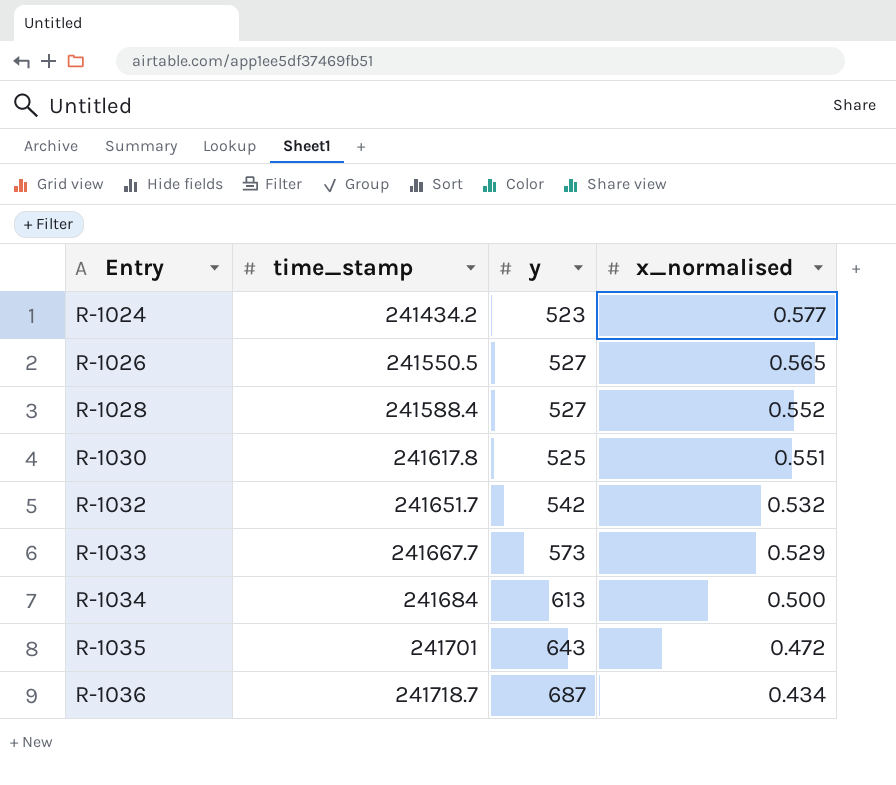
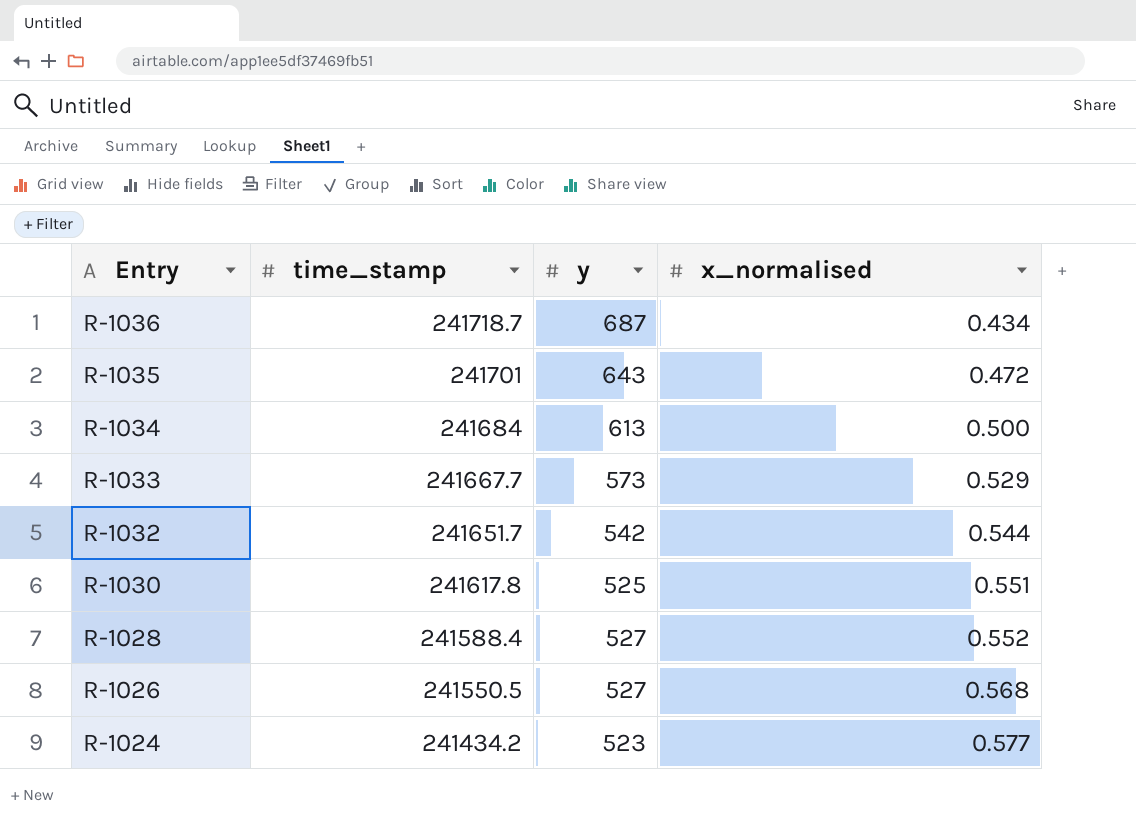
row order: Entry ascending -> Entry descending
R-1032 | x_normalised: 0.532 -> 0.544
R-1026 | x_normalised: 0.565 -> 0.568

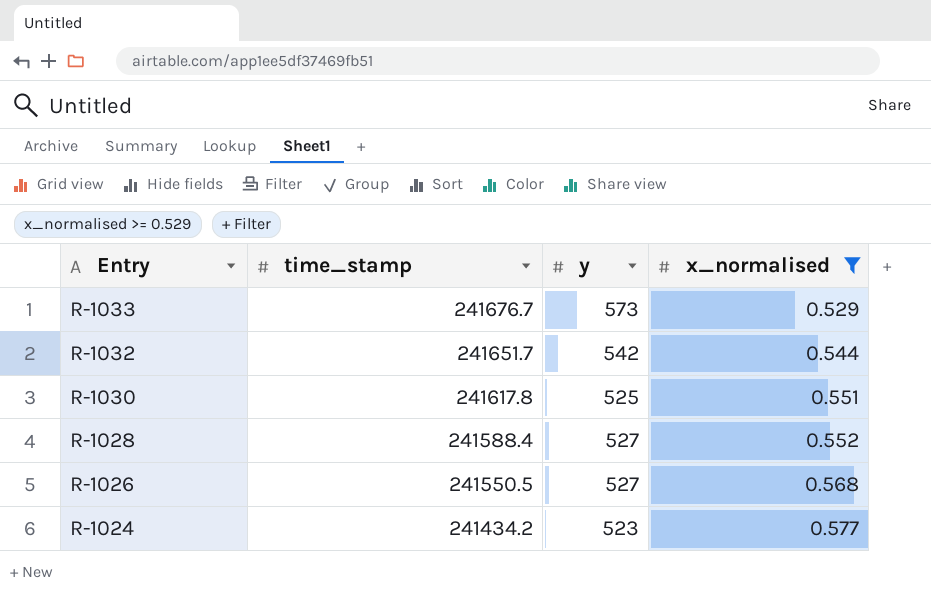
filter: none -> x_normalised >= 0.529
R-1033 | time_stamp: 241667.7 -> 241676.7

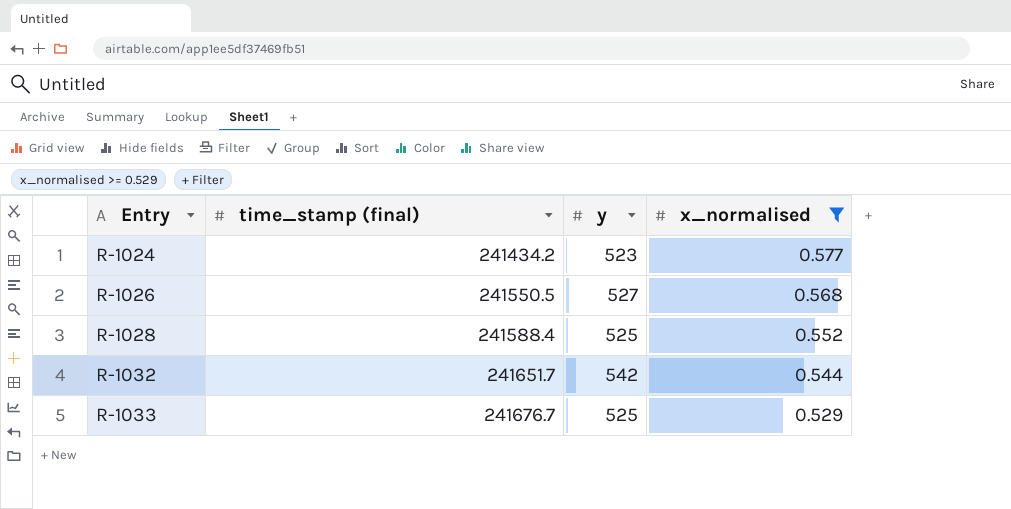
row order: Entry descending -> Entry ascending
column name: time_stamp -> time_stamp (final)
row R-1030: 241617.8 | 525 | 0.551 -> none
R-1028 | y: 527 -> 525
R-1033 | y: 573 -> 525

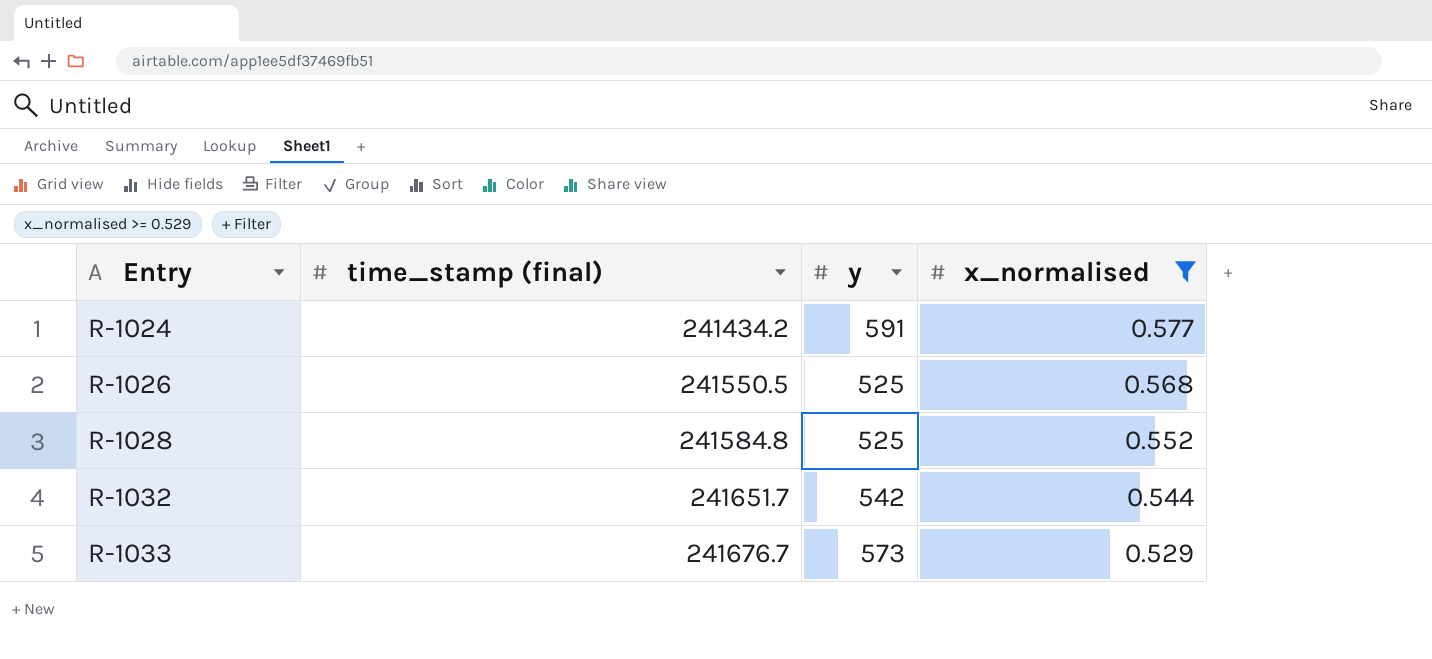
R-1024 | y: 523 -> 591
R-1026 | y: 527 -> 525
R-1028 | time_stamp (final): 241588.4 -> 241584.8
R-1033 | y: 525 -> 573

